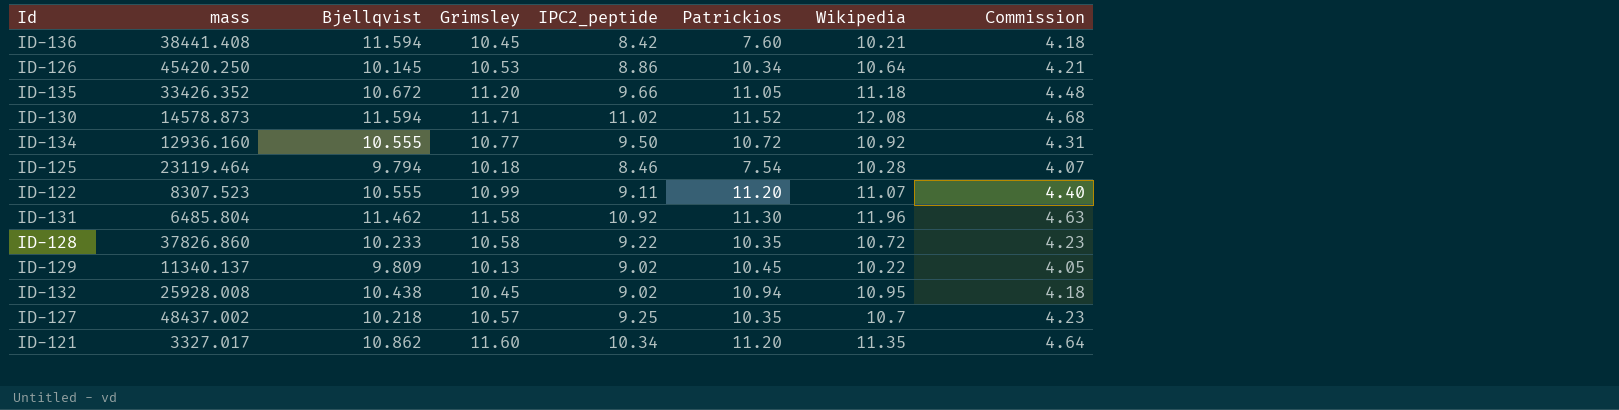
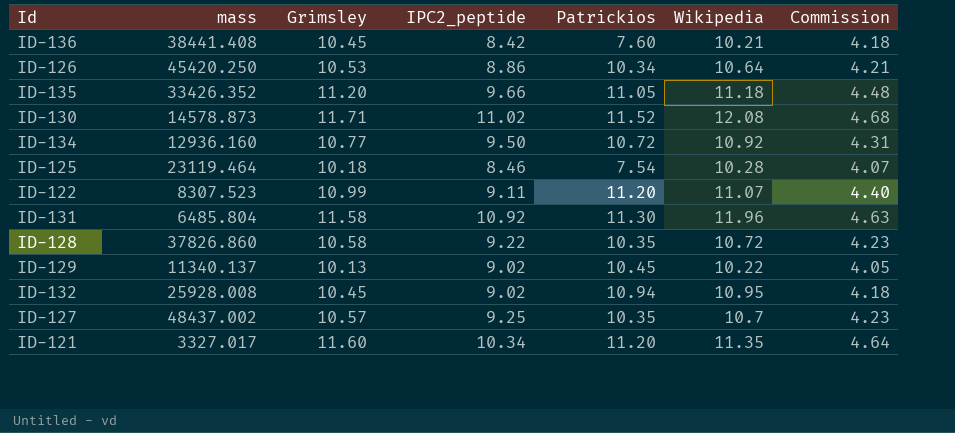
column Bjellqvist | position: 3 -> none

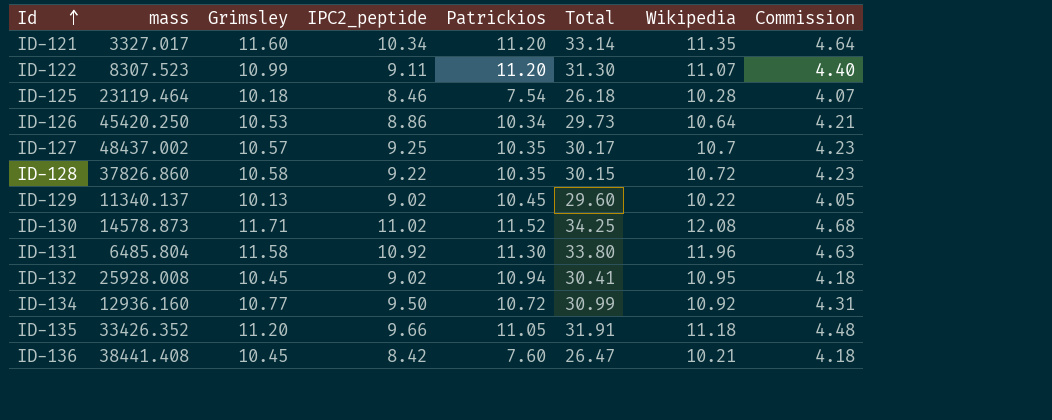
row order: none -> Id ascending
column Total | formula: none -> [Grimsley] + [IPC2_peptide] + [Patrickios]

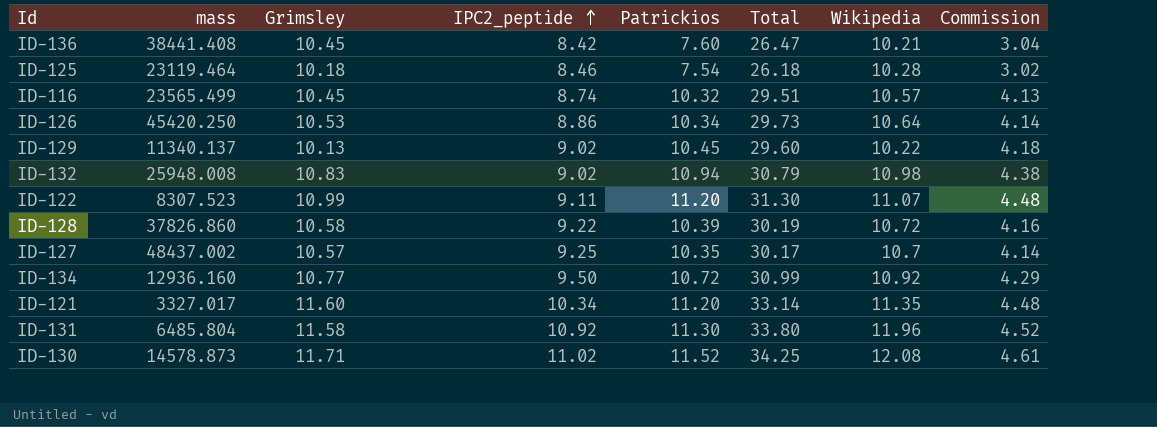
row order: Id ascending -> IPC2_peptide ascending
column Commission | formula: [Grimsley] * 0.4 -> [Patrickios] * 0.4
row ID-135: 33426.352 | 11.20 | 9.66 | 11.05 | 31.91 | 11.18 | 4.48 -> none
row ID-116: none -> 23565.499 | 10.45 | 8.74 | 10.32 | 29.51 | 10.57 | 4.13
ID-132 | mass: 25928.008 -> 25948.008
ID-132 | Grimsley: 10.45 -> 10.83
ID-132 | Total: 30.41 -> 30.79
ID-132 | Wikipedia: 10.95 -> 10.98
ID-128 | Patrickios: 10.35 -> 10.39
ID-128 | Total: 30.15 -> 30.19

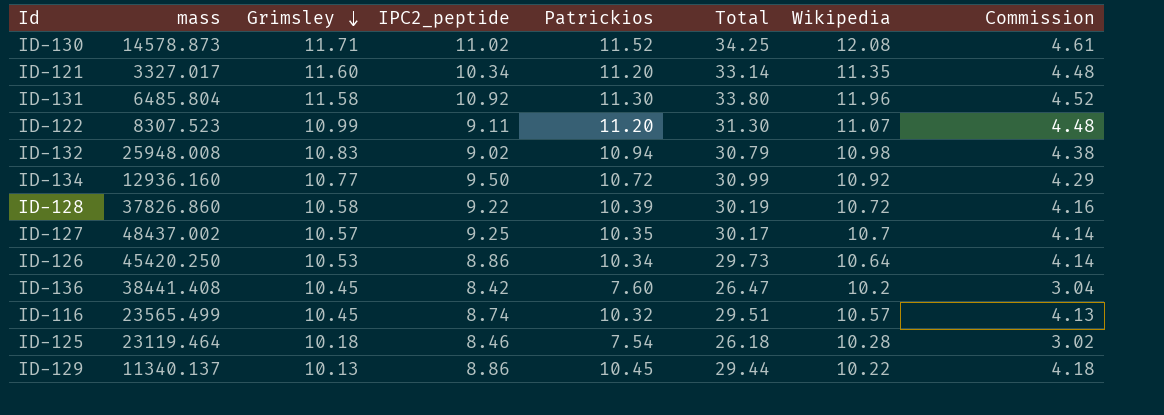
row order: IPC2_peptide ascending -> Grimsley descending
ID-136 | Wikipedia: 10.21 -> 10.2
ID-129 | IPC2_peptide: 9.02 -> 8.86
ID-129 | Total: 29.60 -> 29.44

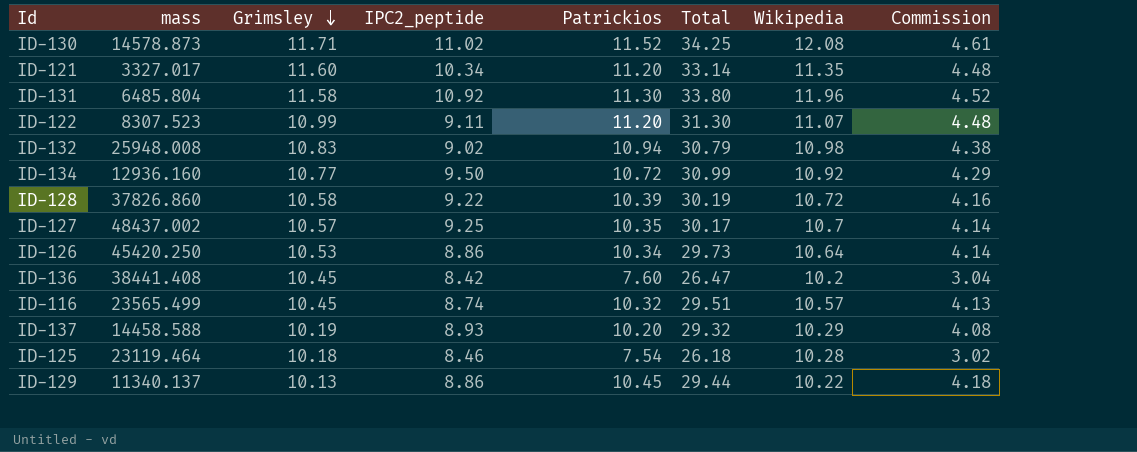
row ID-137: none -> 14458.588 | 10.19 | 8.93 | 10.20 | 29.32 | 10.29 | 4.08

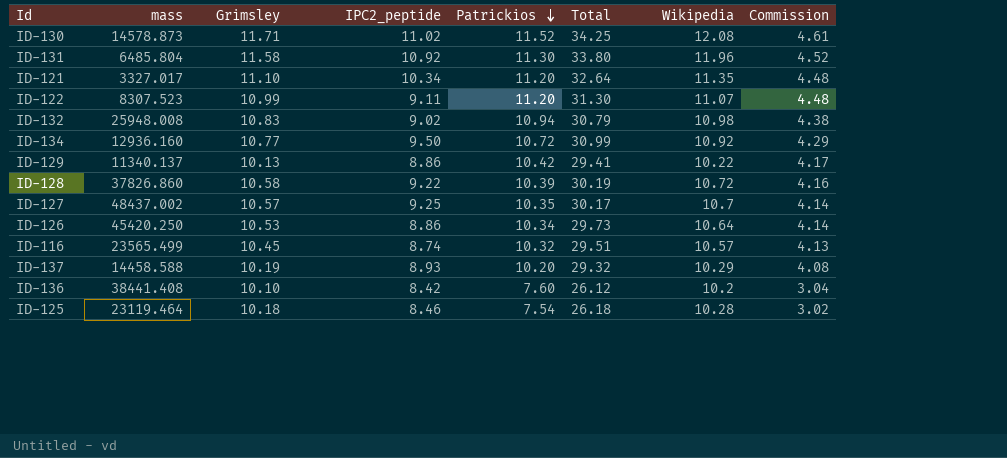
row order: Grimsley descending -> Patrickios descending
ID-121 | Grimsley: 11.60 -> 11.10
ID-121 | Total: 33.14 -> 32.64
ID-129 | Patrickios: 10.45 -> 10.42
ID-129 | Total: 29.44 -> 29.41
ID-129 | Commission: 4.18 -> 4.17
ID-136 | Grimsley: 10.45 -> 10.10
ID-136 | Total: 26.47 -> 26.12

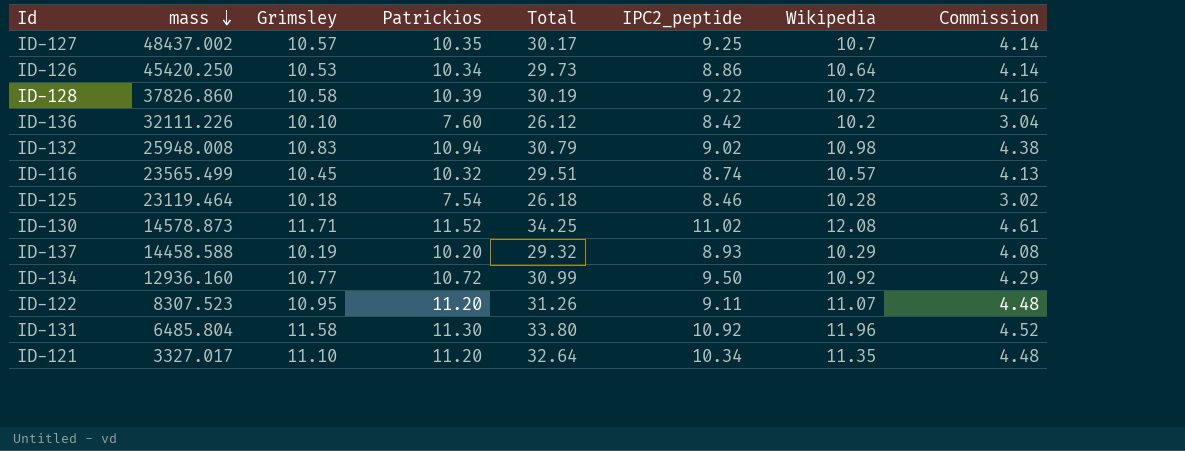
row order: Patrickios descending -> mass descending
column IPC2_peptide | position: 4 -> 6
row ID-129: 11340.137 | 10.13 | 8.86 | 10.42 | 29.41 | 10.22 | 4.17 -> none
ID-136 | mass: 38441.408 -> 32111.226
ID-122 | Grimsley: 10.99 -> 10.95
ID-122 | Total: 31.30 -> 31.26

